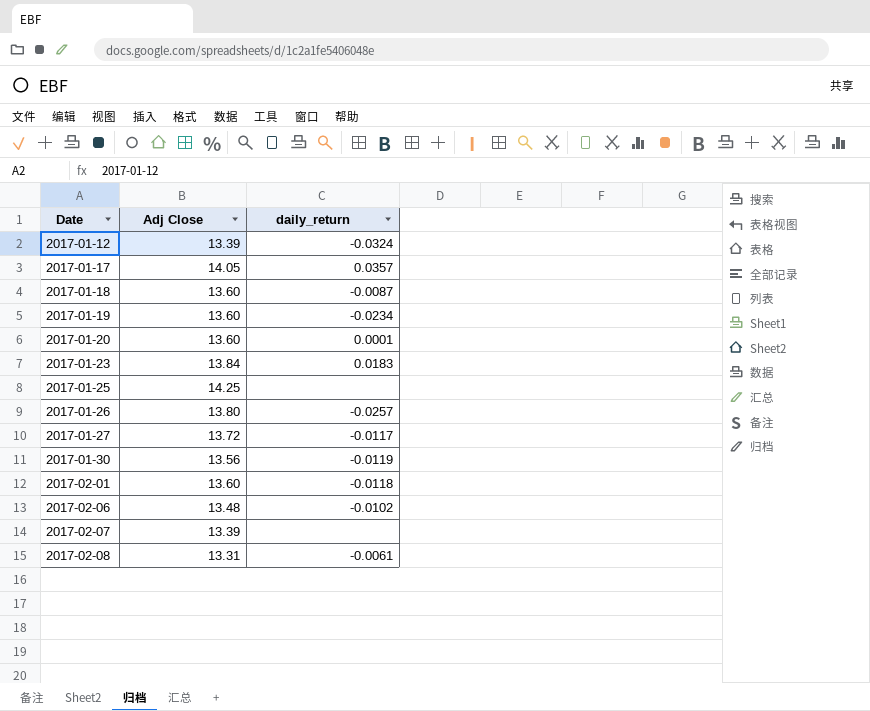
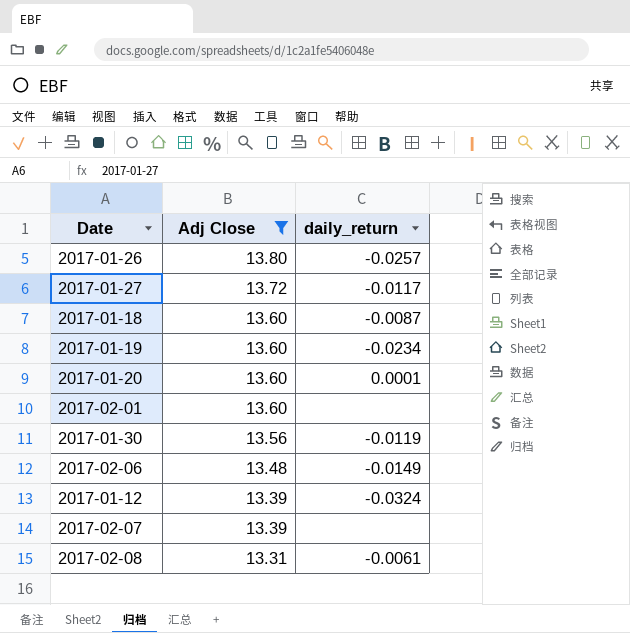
filter: none -> Adj Close <= 13.80
row order: Date ascending -> Adj Close descending
2017-02-01 | daily_return: -0.0118 -> none
2017-02-06 | daily_return: -0.0102 -> -0.0149

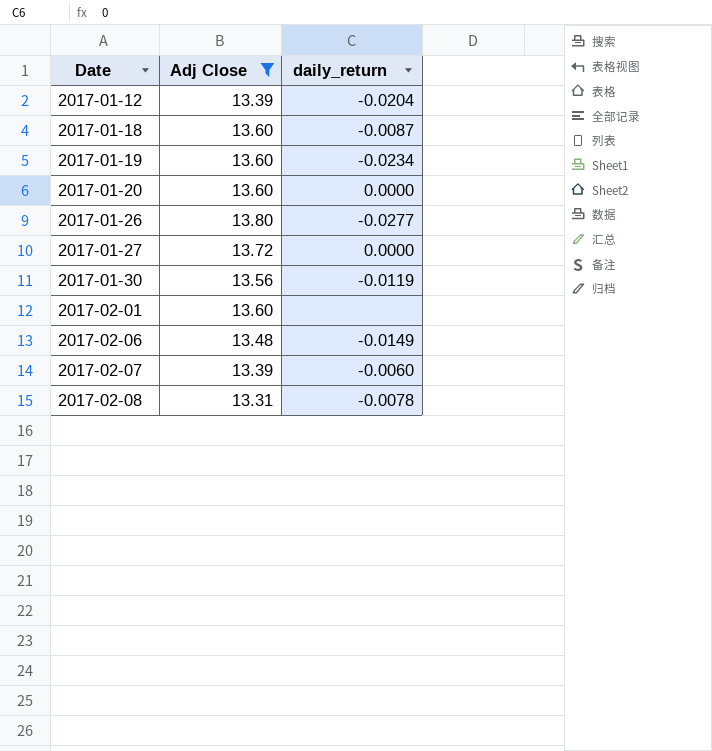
row order: Adj Close descending -> Date ascending
2017-01-12 | daily_return: -0.0324 -> -0.0204
2017-01-20 | daily_return: 0.0001 -> 0.0000
2017-01-26 | daily_return: -0.0257 -> -0.0277
2017-01-27 | daily_return: -0.0117 -> 0.0000
2017-02-07 | daily_return: none -> -0.0060
2017-02-08 | daily_return: -0.0061 -> -0.0078

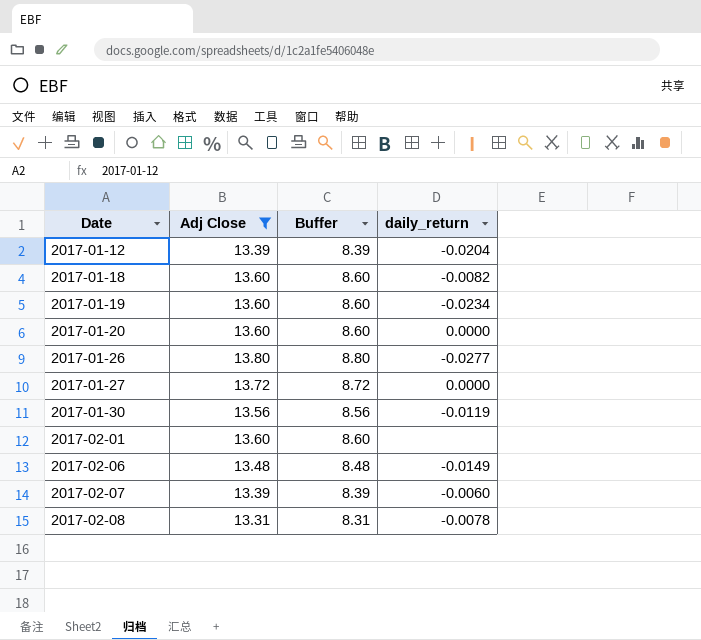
column Buffer | formula: none -> [Adj Close] - 5
2017-01-18 | daily_return: -0.0087 -> -0.0082

